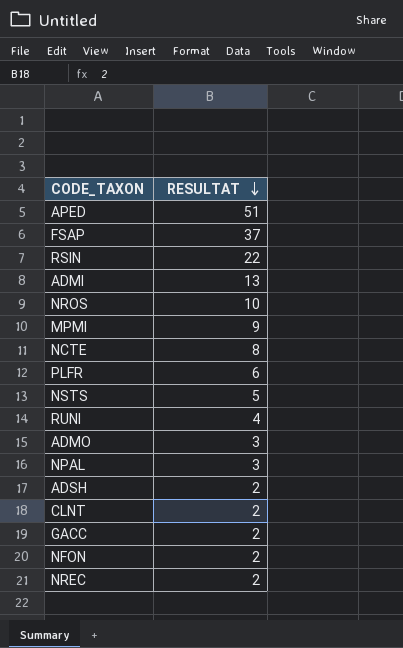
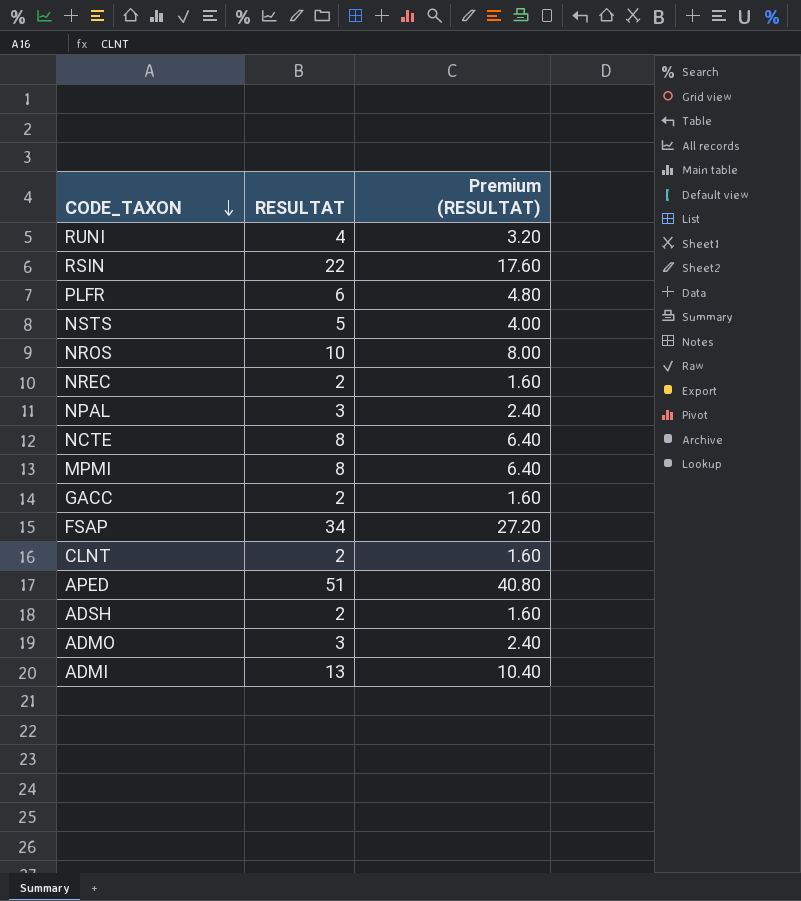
row order: RESULTAT descending -> CODE_TAXON descending
column Premium (RESULTAT) | formula: none -> [RESULTAT] * 0.8
row NFON: 2 -> none
MPMI | RESULTAT: 9 -> 8
FSAP | RESULTAT: 37 -> 34

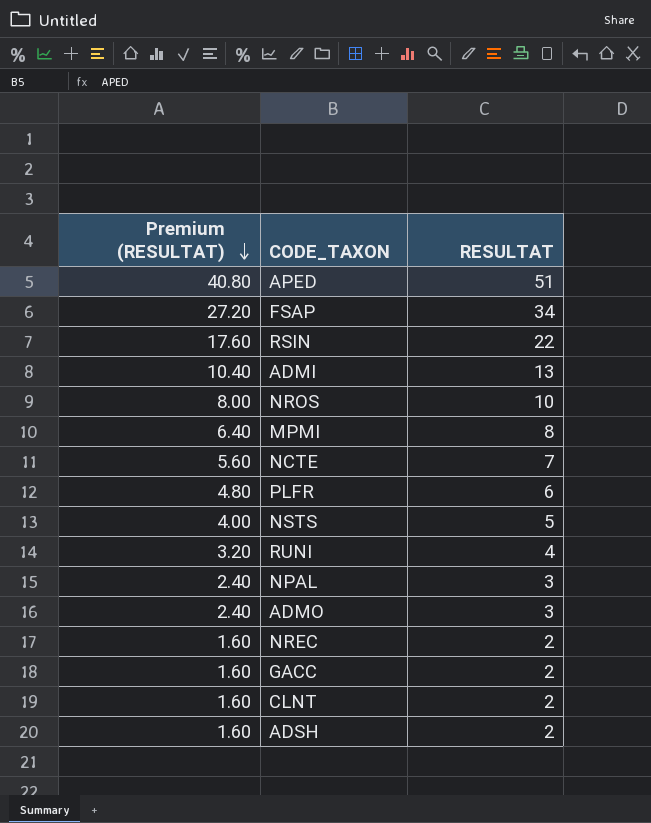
row order: CODE_TAXON descending -> Premium (RESULTAT) descending
column Premium (RESULTAT) | position: 3 -> 1
NCTE | Premium (RESULTAT): 6.40 -> 5.60
NCTE | RESULTAT: 8 -> 7

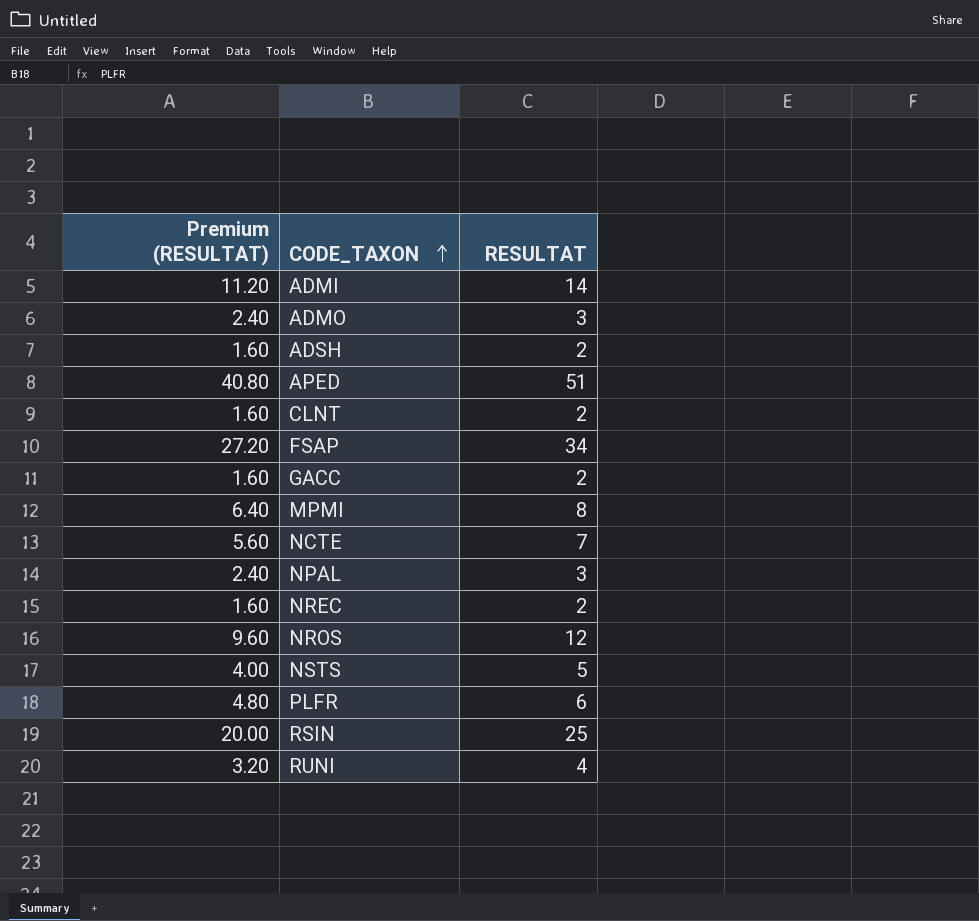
row order: Premium (RESULTAT) descending -> CODE_TAXON ascending
ADMI | Premium (RESULTAT): 10.40 -> 11.20
ADMI | RESULTAT: 13 -> 14
NROS | Premium (RESULTAT): 8.00 -> 9.60
NROS | RESULTAT: 10 -> 12
RSIN | Premium (RESULTAT): 17.60 -> 20.00
RSIN | RESULTAT: 22 -> 25

